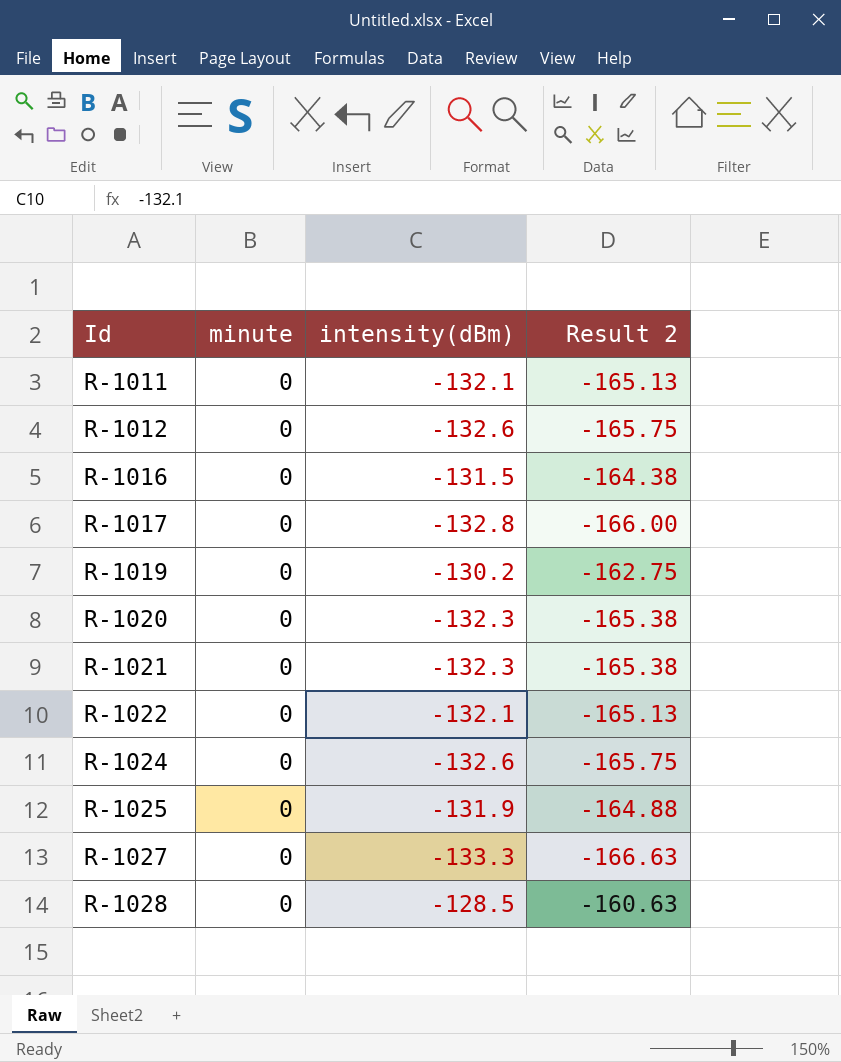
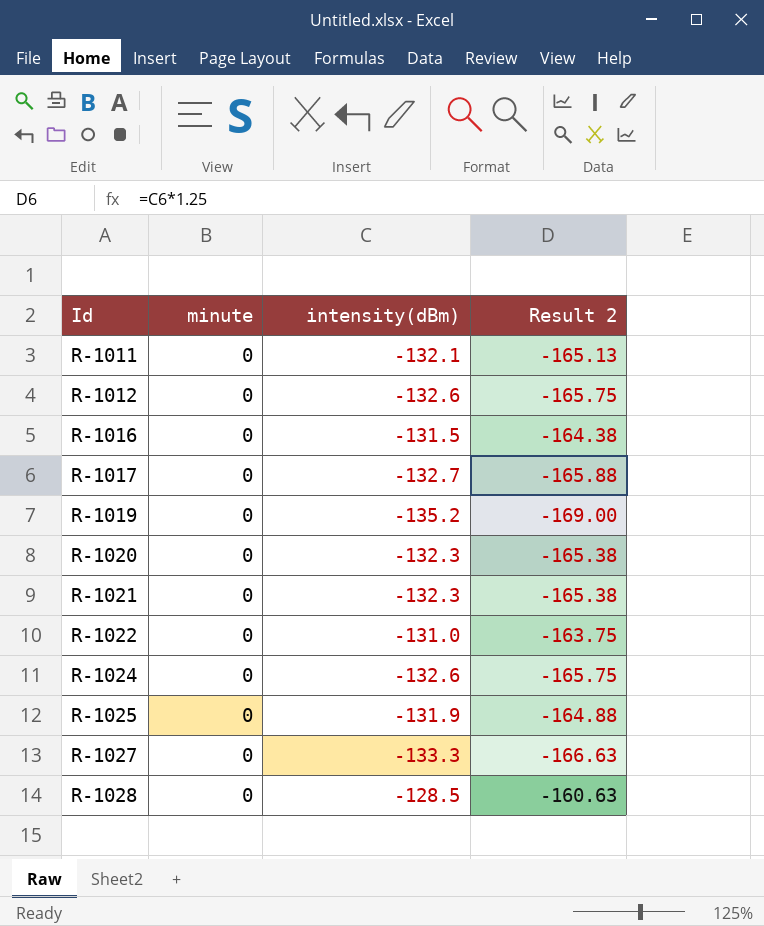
R-1017 | intensity(dBm): -132.8 -> -132.7
R-1017 | Result 2: -166.00 -> -165.88
R-1019 | intensity(dBm): -130.2 -> -135.2
R-1019 | Result 2: -162.75 -> -169.00
R-1022 | intensity(dBm): -132.1 -> -131.0
R-1022 | Result 2: -165.13 -> -163.75

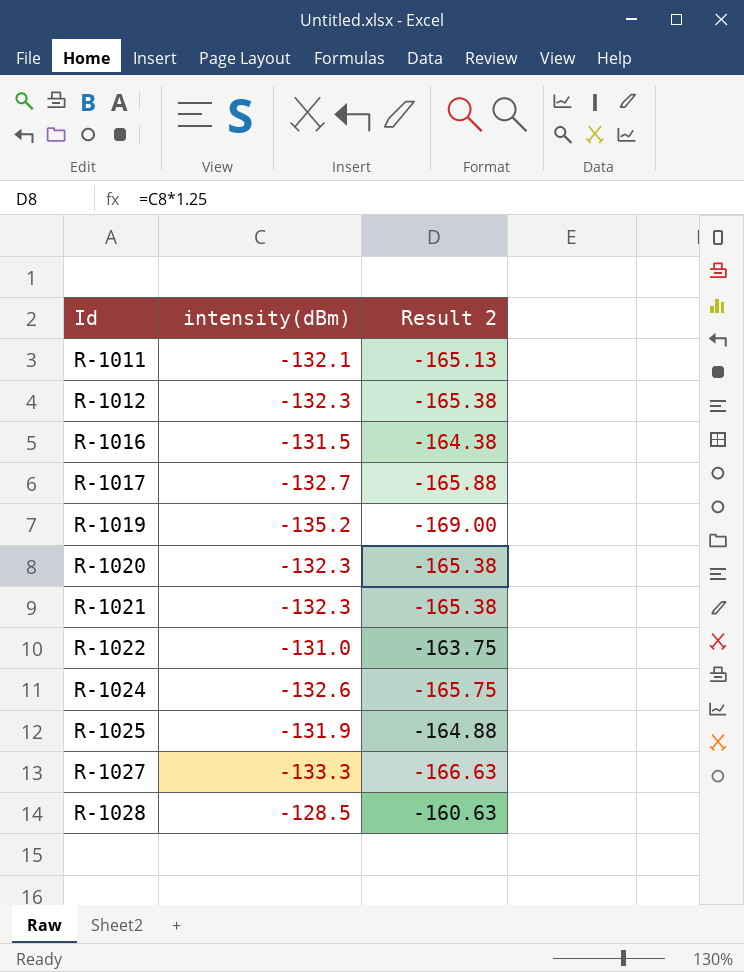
column minute | position: 2 -> none
R-1012 | intensity(dBm): -132.6 -> -132.3
R-1012 | Result 2: -165.75 -> -165.38

